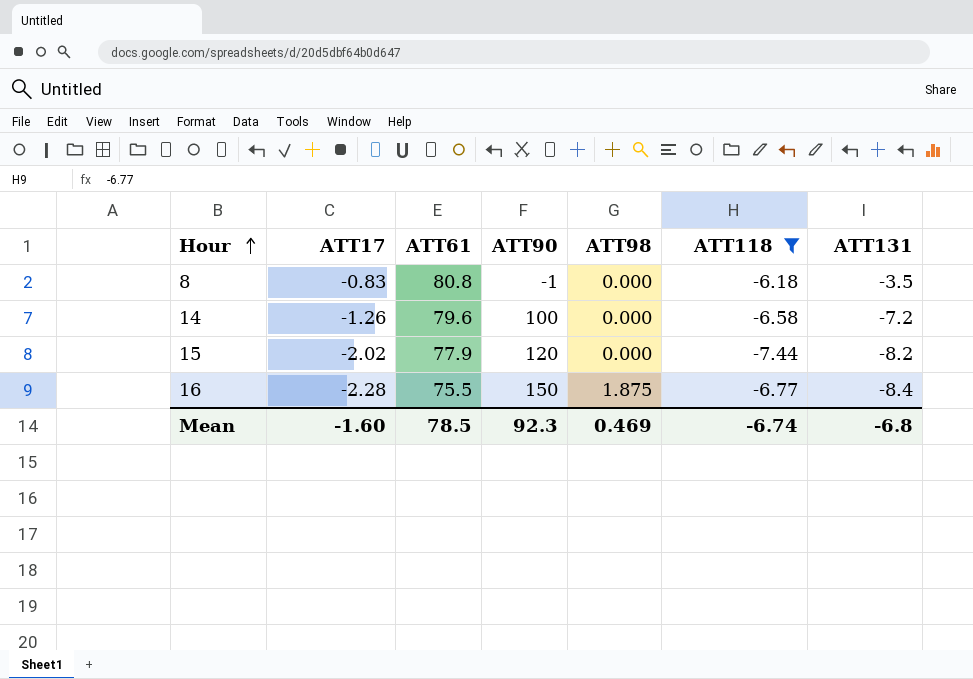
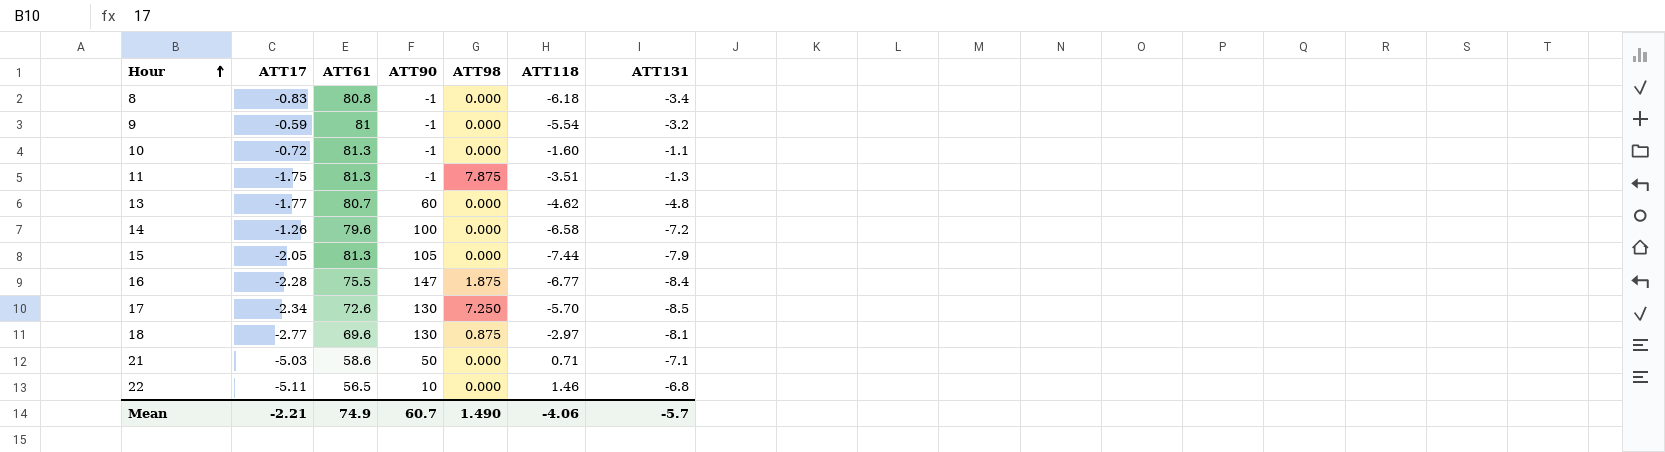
filter: ATT118 <= -6.18 -> none
8 | ATT131: -3.5 -> -3.4
15 | ATT17: -2.02 -> -2.05
15 | ATT61: 77.9 -> 81.3
15 | ATT90: 120 -> 105
15 | ATT131: -8.2 -> -7.9
16 | ATT90: 150 -> 147
Mean | ATT17: -1.60 -> -2.21
Mean | ATT61: 78.5 -> 74.9
Mean | ATT90: 92.3 -> 60.7
Mean | ATT98: 0.469 -> 1.490
Mean | ATT118: -6.74 -> -4.06
Mean | ATT131: -6.8 -> -5.7

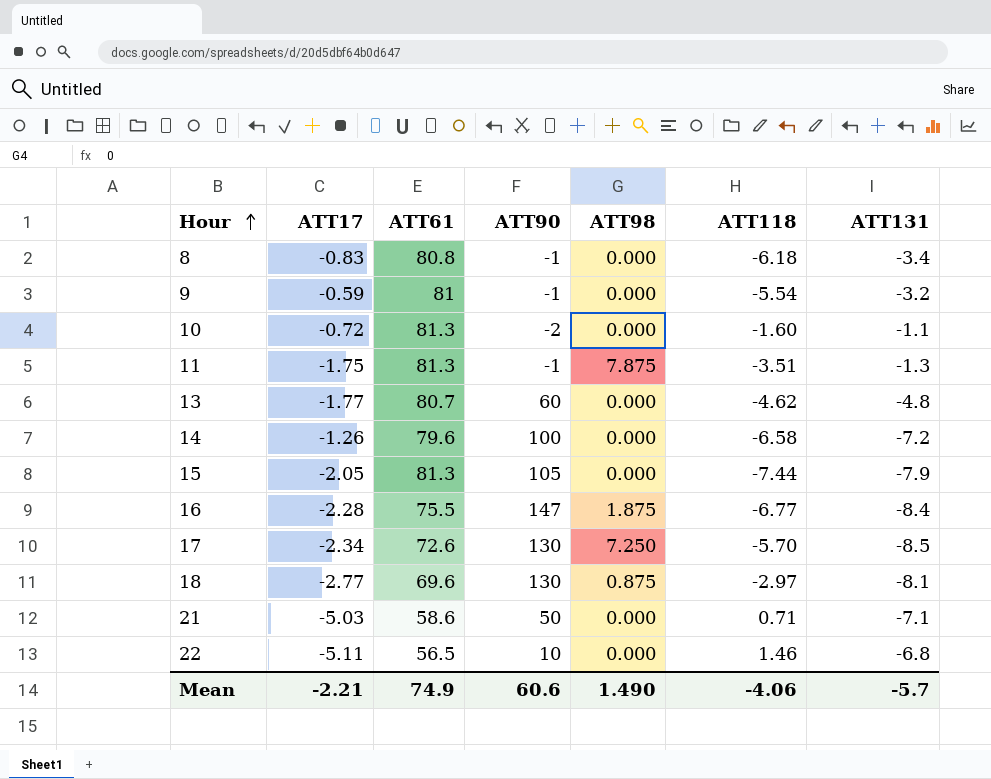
10 | ATT90: -1 -> -2
Mean | ATT90: 60.7 -> 60.6

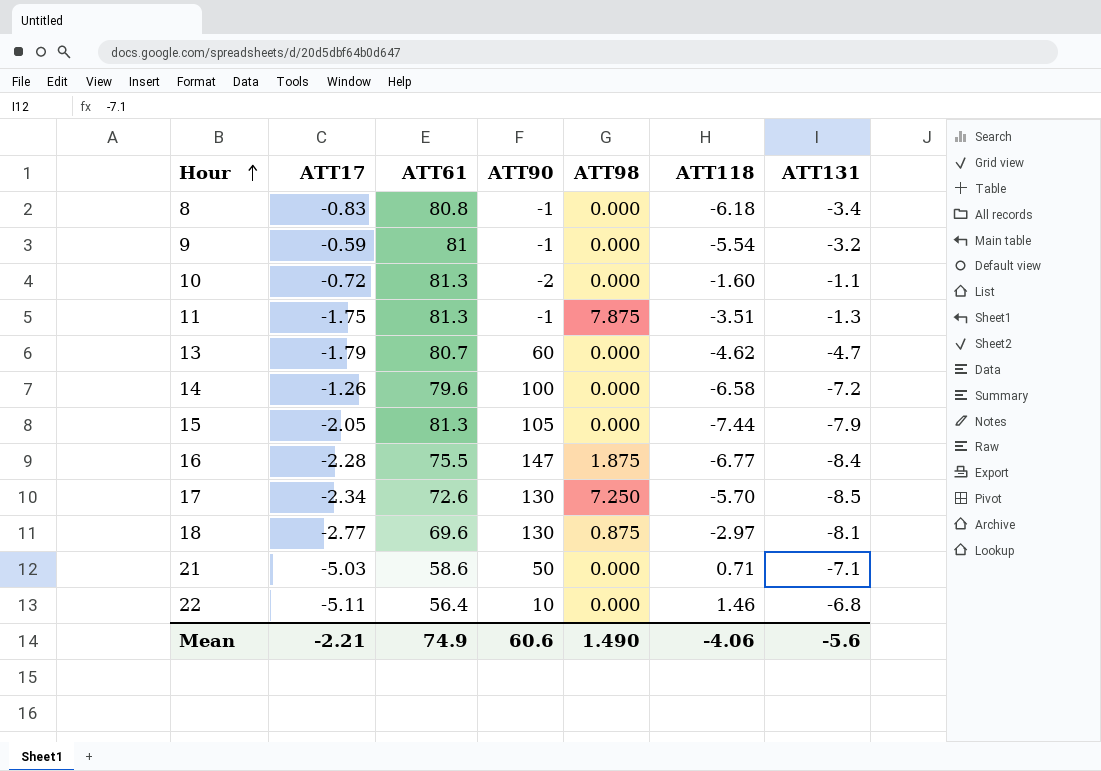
13 | ATT17: -1.77 -> -1.79
13 | ATT131: -4.8 -> -4.7
22 | ATT61: 56.5 -> 56.4
Mean | ATT131: -5.7 -> -5.6

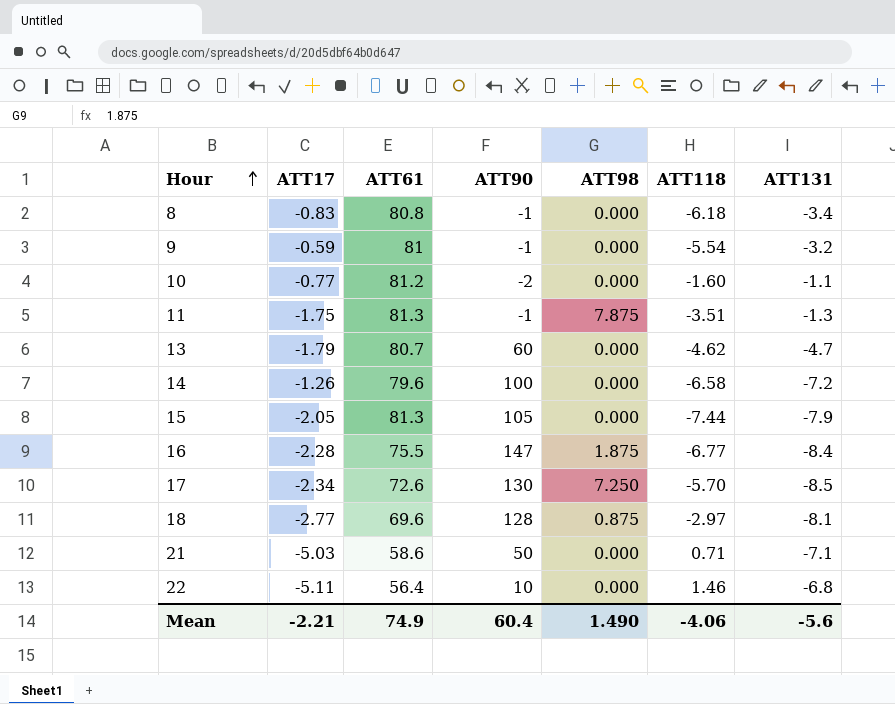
10 | ATT17: -0.72 -> -0.77
10 | ATT61: 81.3 -> 81.2
18 | ATT90: 130 -> 128
Mean | ATT90: 60.6 -> 60.4

